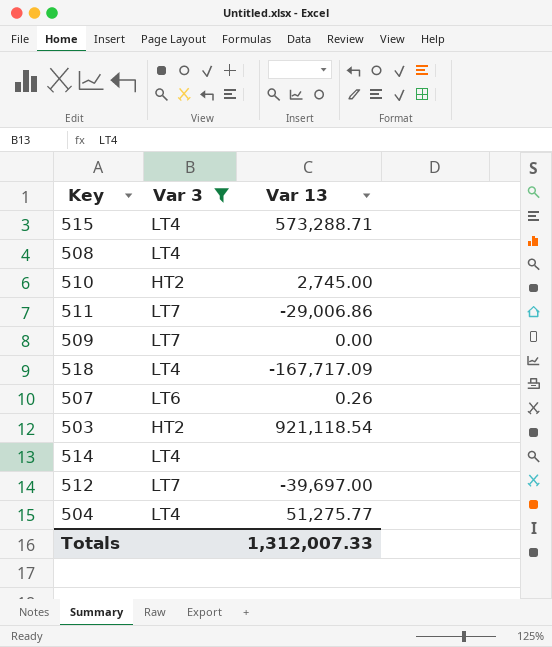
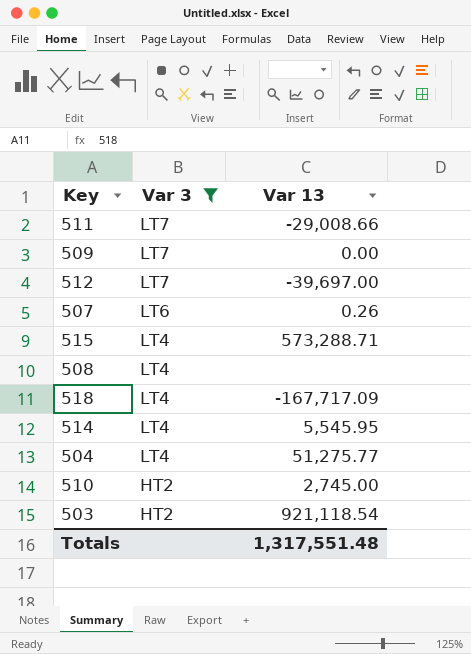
row order: none -> Var 3 descending
511 | Var 13: -29,006.86 -> -29,008.66
514 | Var 13: none -> 5,545.95
Totals | Var 13: 1,312,007.33 -> 1,317,551.48

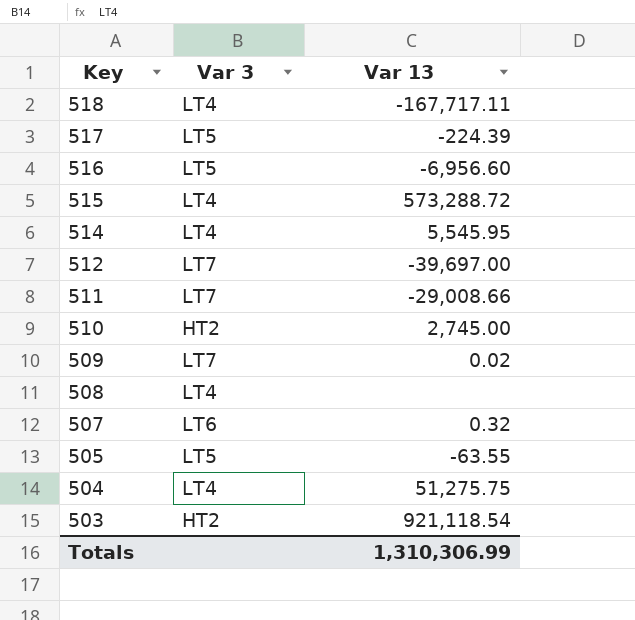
filter: Var 3 != LT5 -> none
row order: Var 3 descending -> Key descending
518 | Var 13: -167,717.09 -> -167,717.11
515 | Var 13: 573,288.71 -> 573,288.72
509 | Var 13: 0.00 -> 0.02
507 | Var 13: 0.26 -> 0.32
504 | Var 13: 51,275.77 -> 51,275.75
Totals | Var 13: 1,317,551.48 -> 1,310,306.99

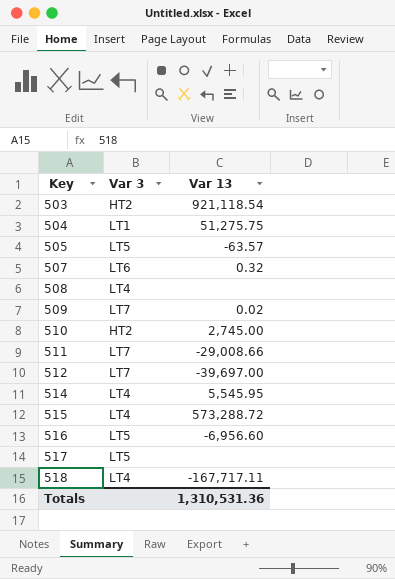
row order: Key descending -> Key ascending
504 | Var 3: LT4 -> LT1
505 | Var 13: -63.55 -> -63.57
517 | Var 13: -224.39 -> none
Totals | Var 13: 1,310,306.99 -> 1,310,531.36

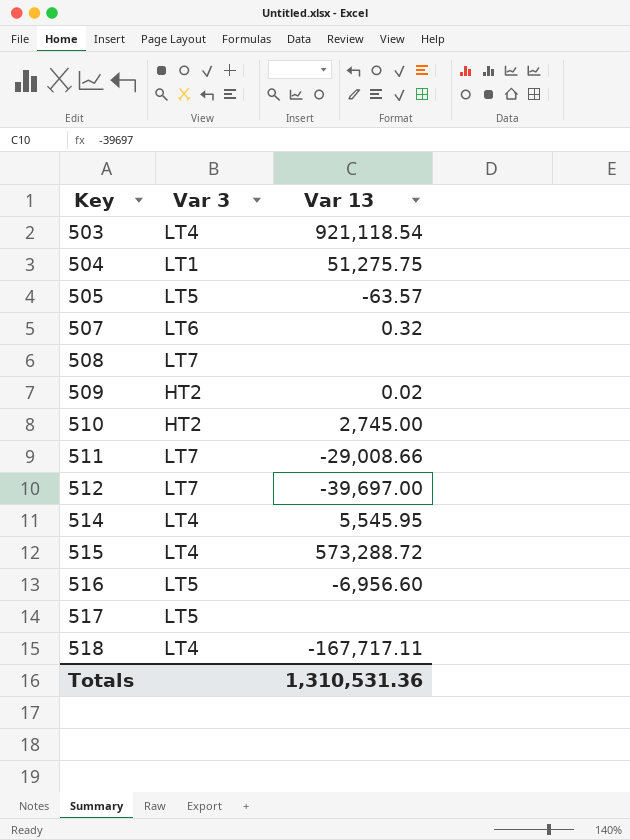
503 | Var 3: HT2 -> LT4
508 | Var 3: LT4 -> LT7
509 | Var 3: LT7 -> HT2

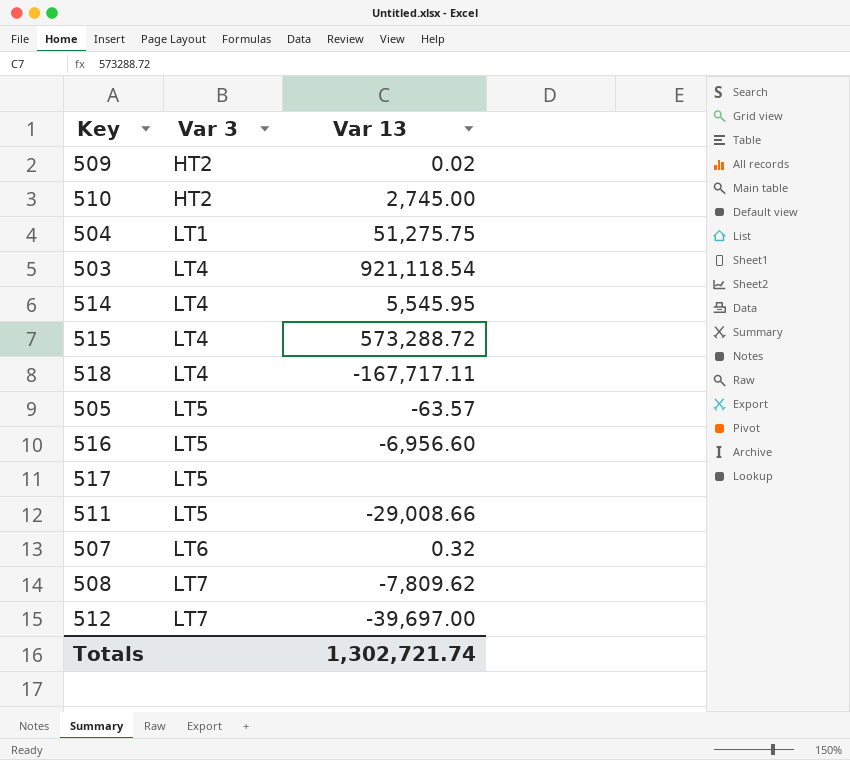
row order: Key ascending -> Var 3 ascending
511 | Var 3: LT7 -> LT5
508 | Var 13: none -> -7,809.62
Totals | Var 13: 1,310,531.36 -> 1,302,721.74

